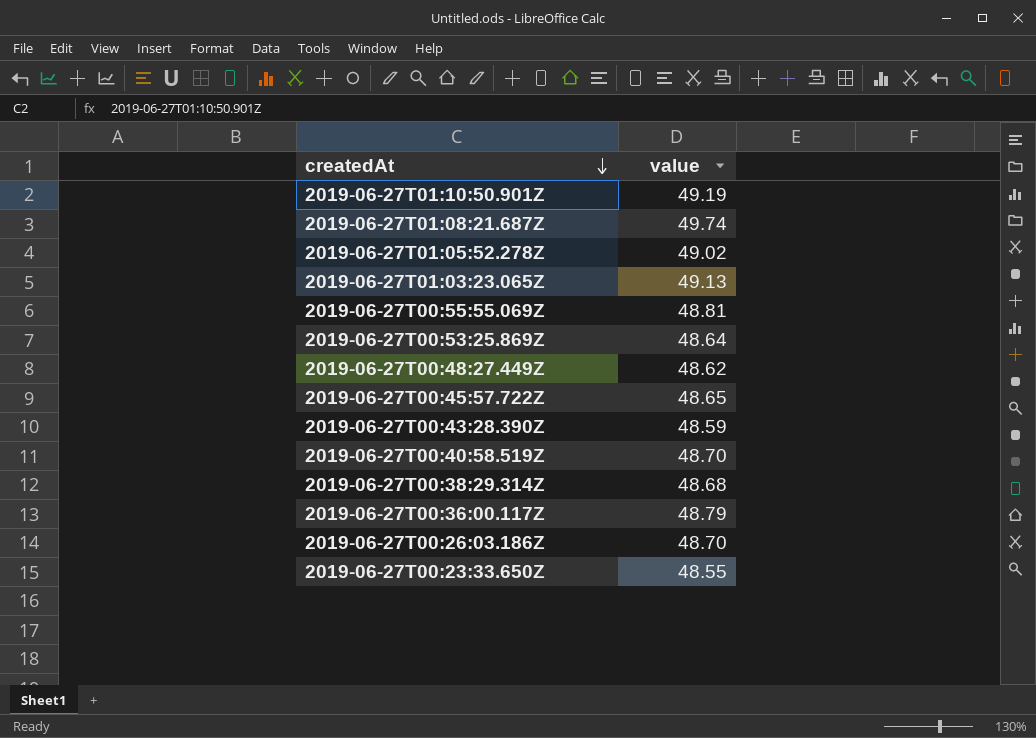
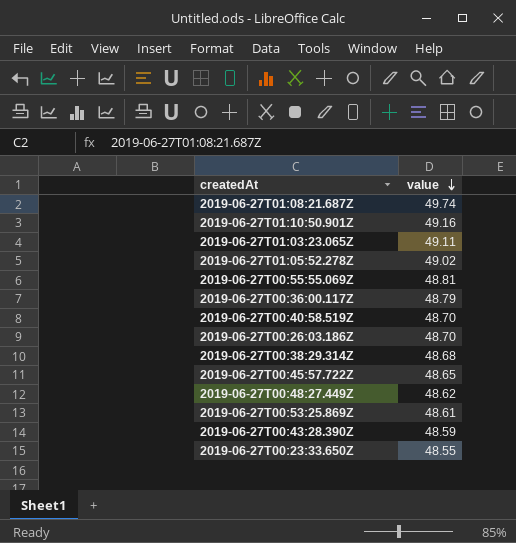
row order: createdAt descending -> value descending
2019-06-27T01:10:50.901Z | value: 49.19 -> 49.16
2019-06-27T01:03:23.065Z | value: 49.13 -> 49.11
2019-06-27T00:53:25.869Z | value: 48.64 -> 48.61

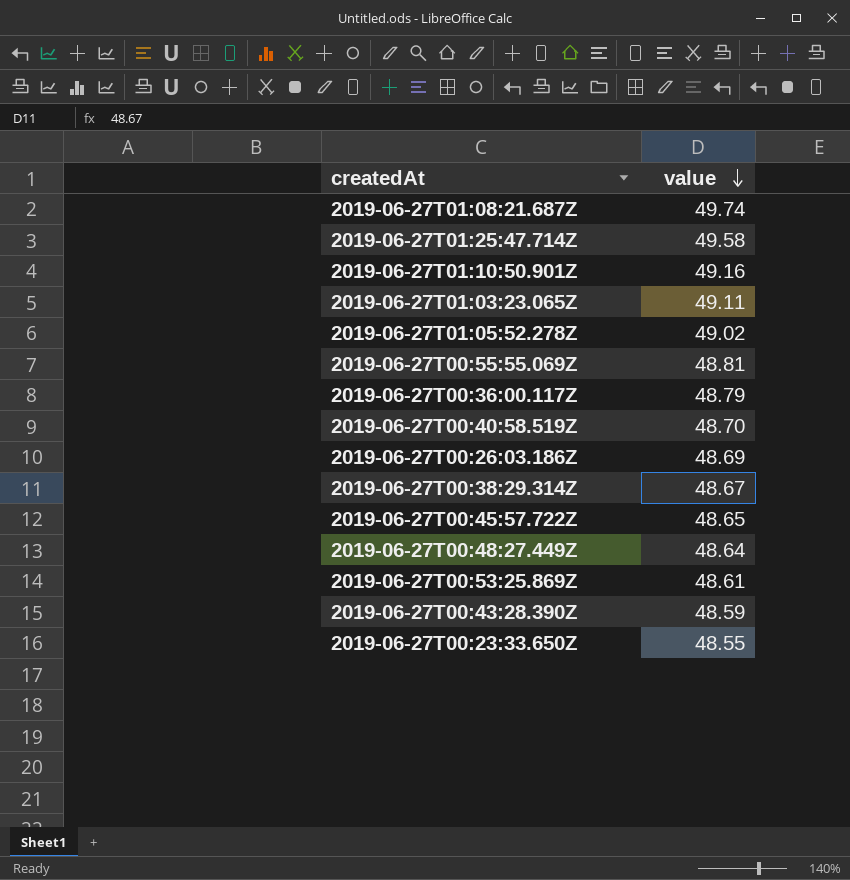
row 2019-06-27T01:25:47.714Z: none -> 49.58
2019-06-27T00:26:03.186Z | value: 48.70 -> 48.69
2019-06-27T00:38:29.314Z | value: 48.68 -> 48.67
2019-06-27T00:48:27.449Z | value: 48.62 -> 48.64

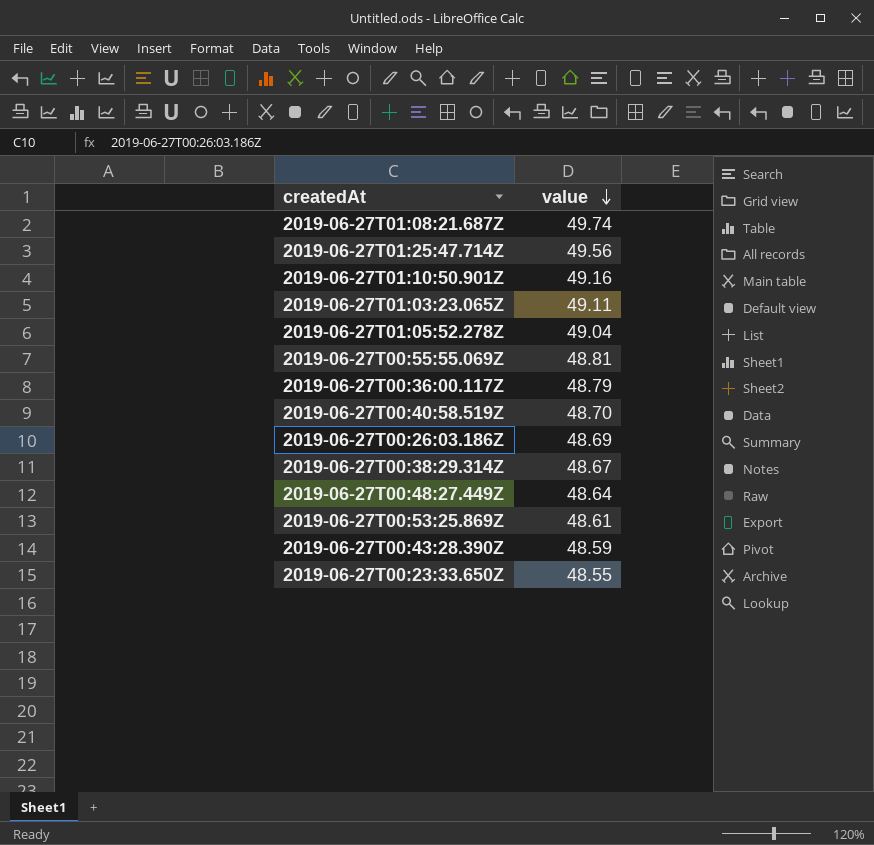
row 2019-06-27T00:45:57.722Z: 48.65 -> none
2019-06-27T01:25:47.714Z | value: 49.58 -> 49.56
2019-06-27T01:05:52.278Z | value: 49.02 -> 49.04

